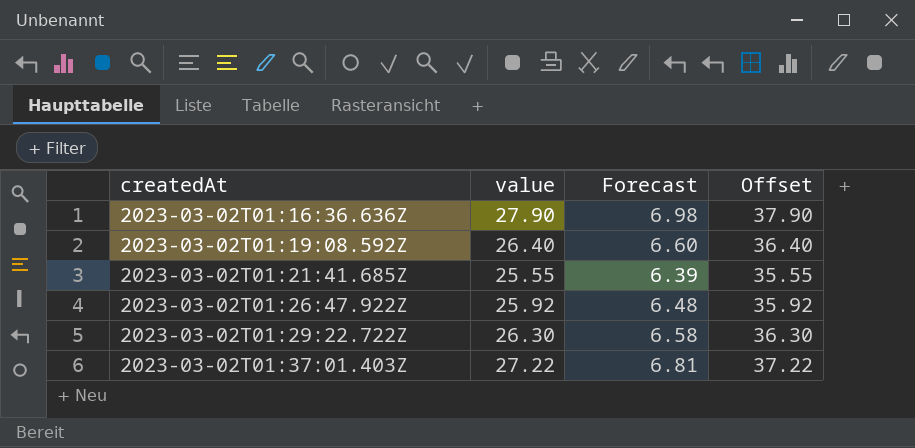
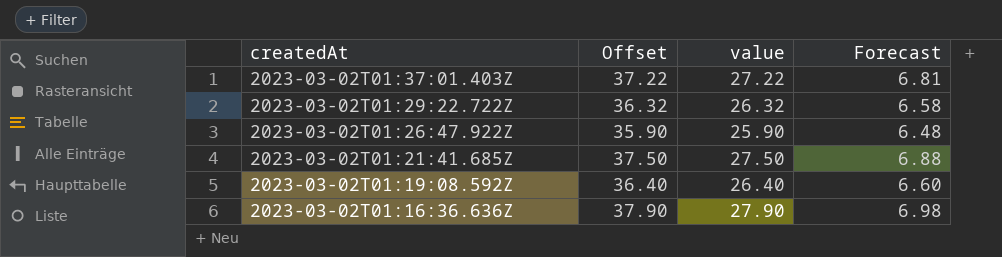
row order: createdAt ascending -> createdAt descending
column Offset | position: 4 -> 2
2023-03-02T01:29:22.722Z | Offset: 36.30 -> 36.32
2023-03-02T01:29:22.722Z | value: 26.30 -> 26.32
2023-03-02T01:26:47.922Z | Offset: 35.92 -> 35.90
2023-03-02T01:26:47.922Z | value: 25.92 -> 25.90
2023-03-02T01:21:41.685Z | Offset: 35.55 -> 37.50
2023-03-02T01:21:41.685Z | value: 25.55 -> 27.50
2023-03-02T01:21:41.685Z | Forecast: 6.39 -> 6.88

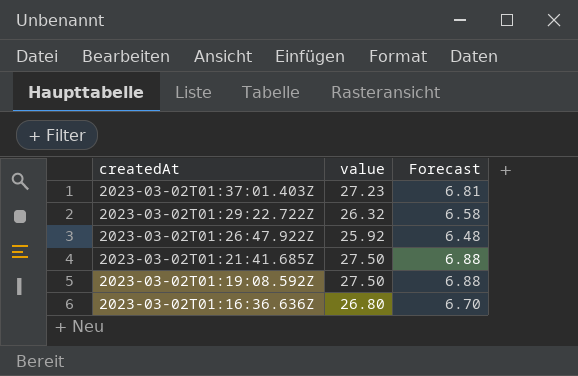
column Offset | formula: [value] + 10 -> none
2023-03-02T01:37:01.403Z | value: 27.22 -> 27.23
2023-03-02T01:26:47.922Z | value: 25.90 -> 25.92
2023-03-02T01:19:08.592Z | value: 26.40 -> 27.50
2023-03-02T01:19:08.592Z | Forecast: 6.60 -> 6.88
2023-03-02T01:16:36.636Z | value: 27.90 -> 26.80
2023-03-02T01:16:36.636Z | Forecast: 6.98 -> 6.70

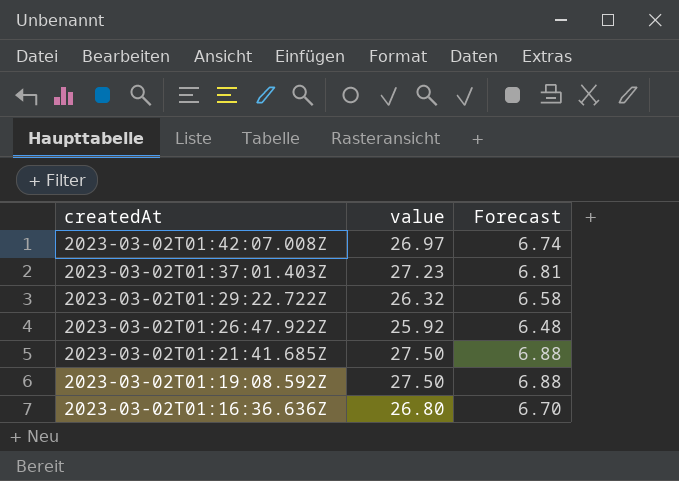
row 2023-03-02T01:42:07.008Z: none -> 26.97 | 6.74

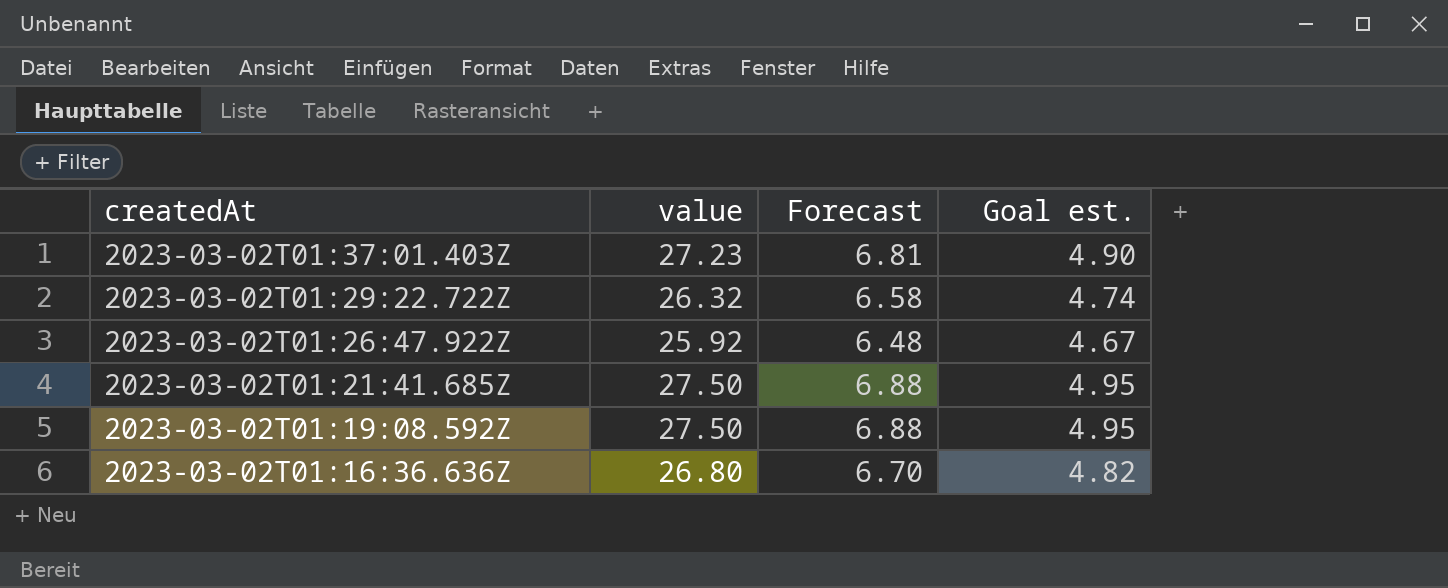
column Goal est. | formula: none -> [value] * 0.18
row 2023-03-02T01:42:07.008Z: 26.97 | 6.74 -> none

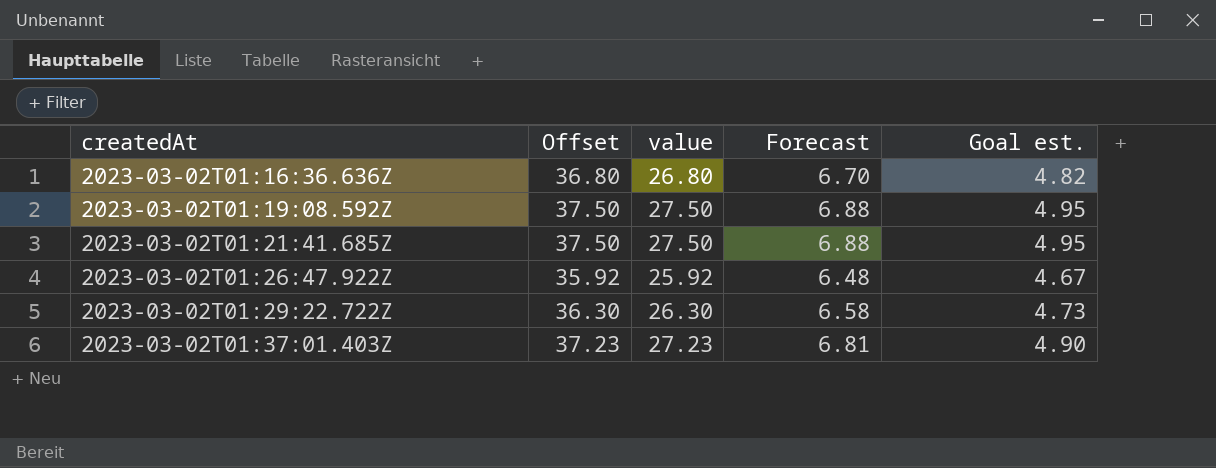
row order: createdAt descending -> createdAt ascending
column Offset | formula: none -> [value] + 10
2023-03-02T01:29:22.722Z | value: 26.32 -> 26.30
2023-03-02T01:29:22.722Z | Goal est.: 4.74 -> 4.73

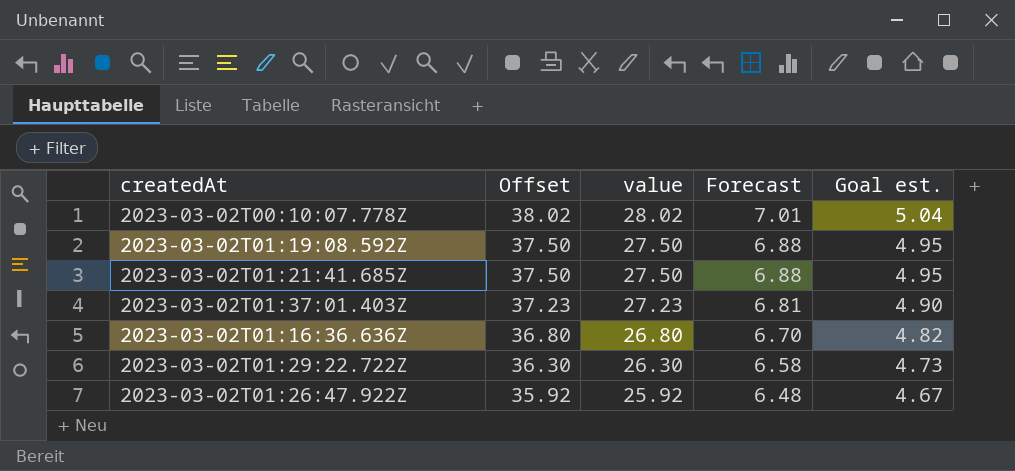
row order: createdAt ascending -> Offset descending
row 2023-03-02T00:10:07.778Z: none -> 38.02 | 28.02 | 7.01 | 5.04

